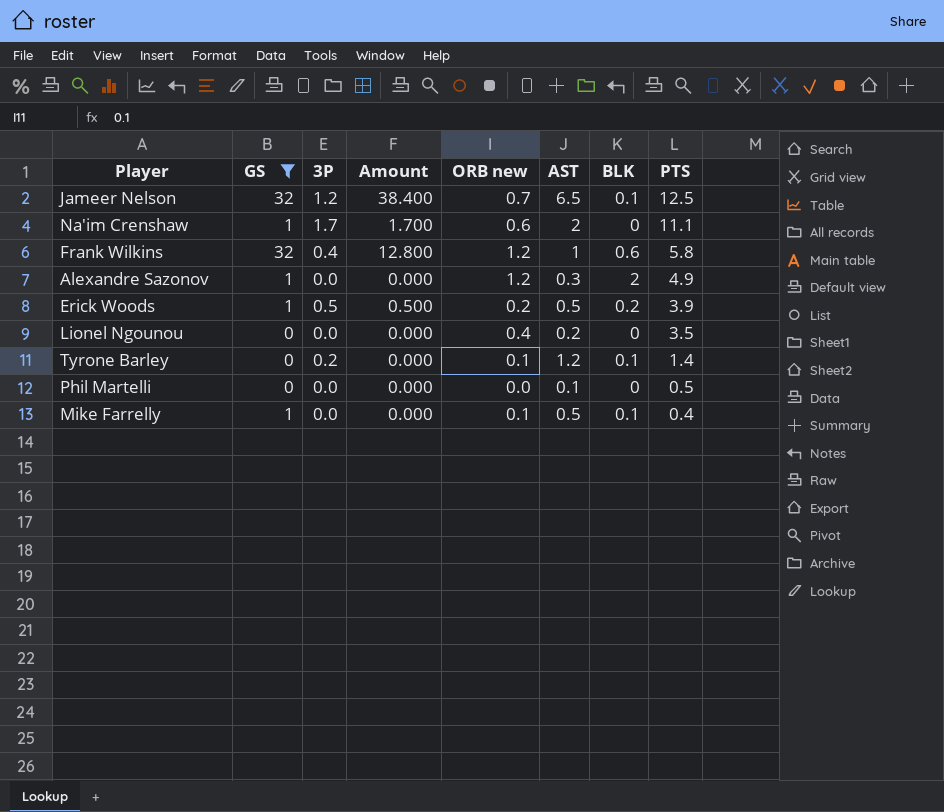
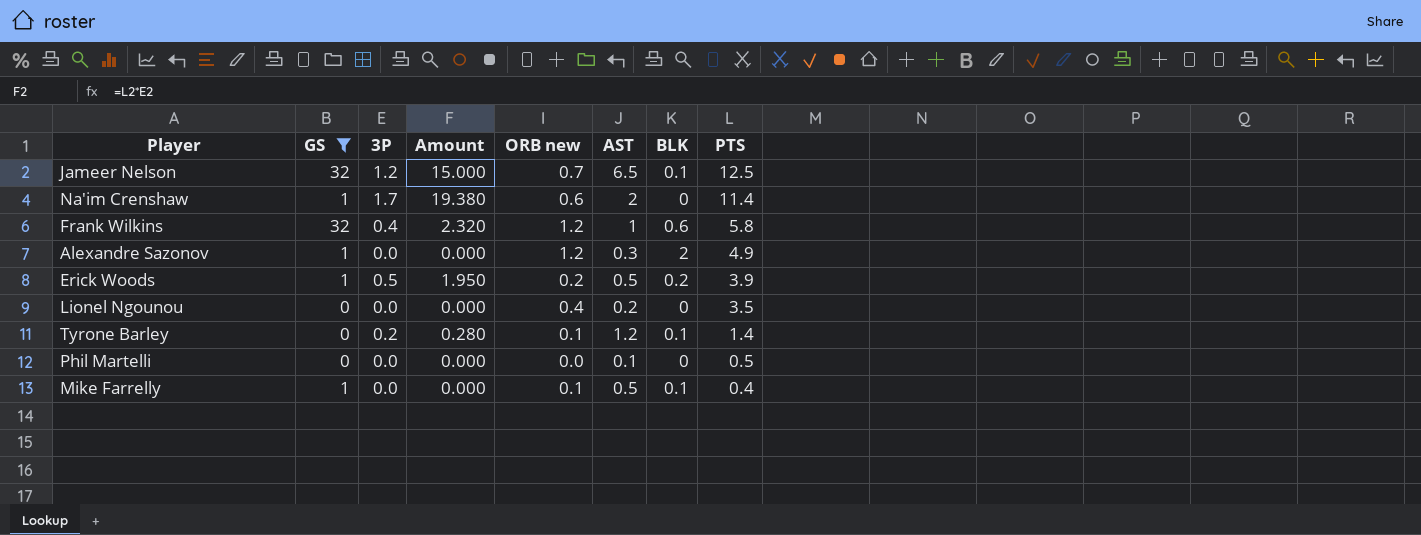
column Amount | formula: [GS] * [3P] -> [3P] * [PTS]
Na'im Crenshaw | PTS: 11.1 -> 11.4

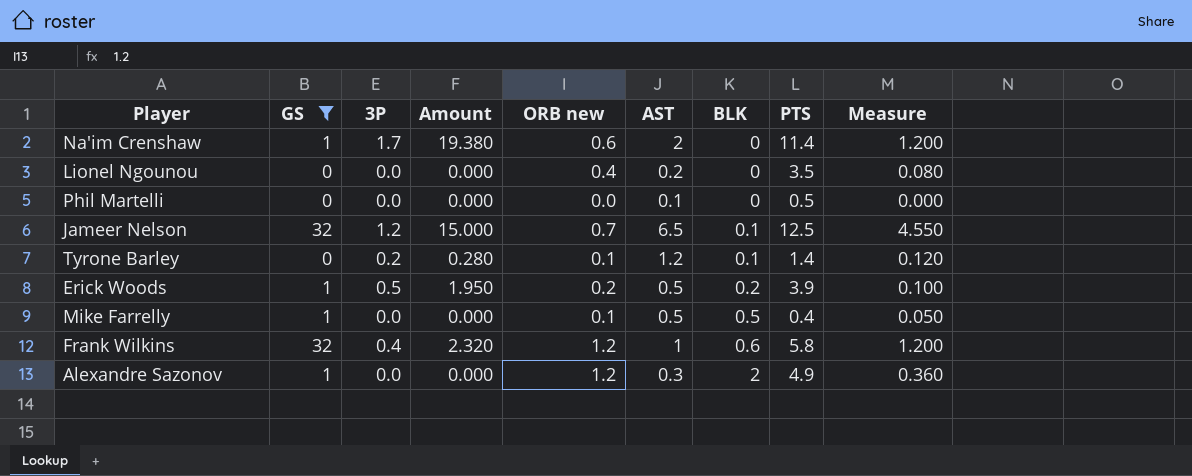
row order: PTS descending -> BLK ascending
column Measure | formula: none -> [ORB new] * [AST]
Mike Farrelly | BLK: 0.1 -> 0.5

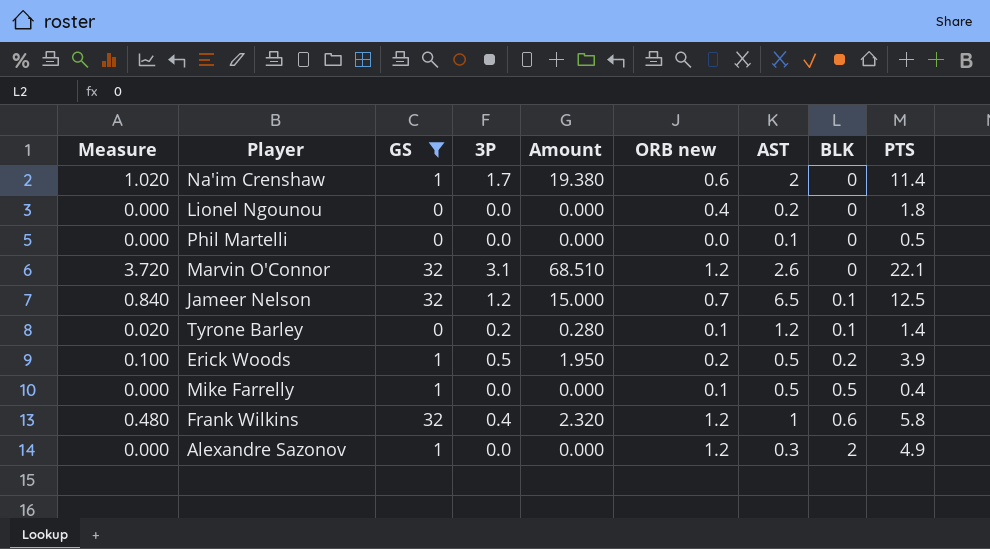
column Measure | formula: [ORB new] * [AST] -> [3P] * [ORB new]
column Measure | position: 9 -> 1
Lionel Ngounou | PTS: 3.5 -> 1.8
row Marvin O'Connor: none -> 3.720 | 32 | 3.1 | 68.510 | 1.2 | 2.6 | 0 | 22.1

